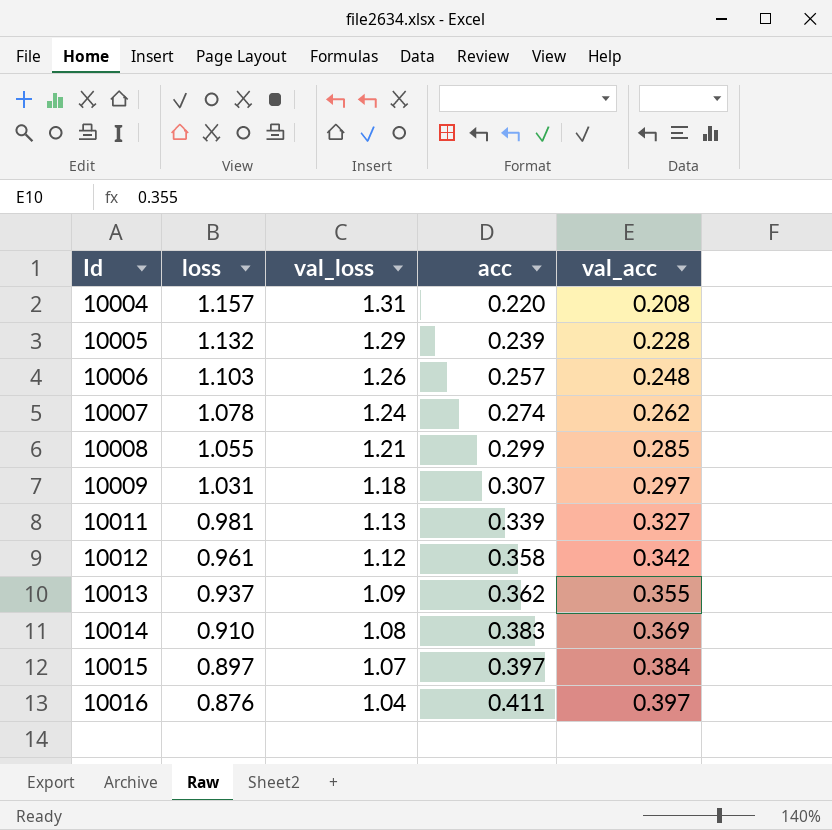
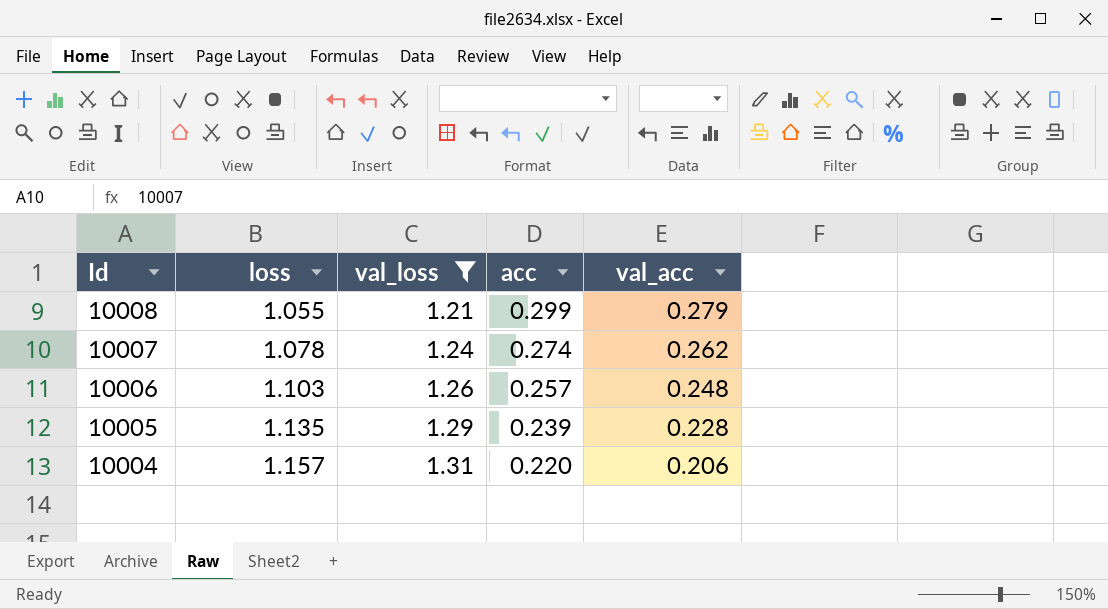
filter: none -> val_loss >= 1.21
row order: Id ascending -> Id descending
10008 | val_acc: 0.285 -> 0.279
10005 | loss: 1.132 -> 1.135
10004 | val_acc: 0.208 -> 0.206

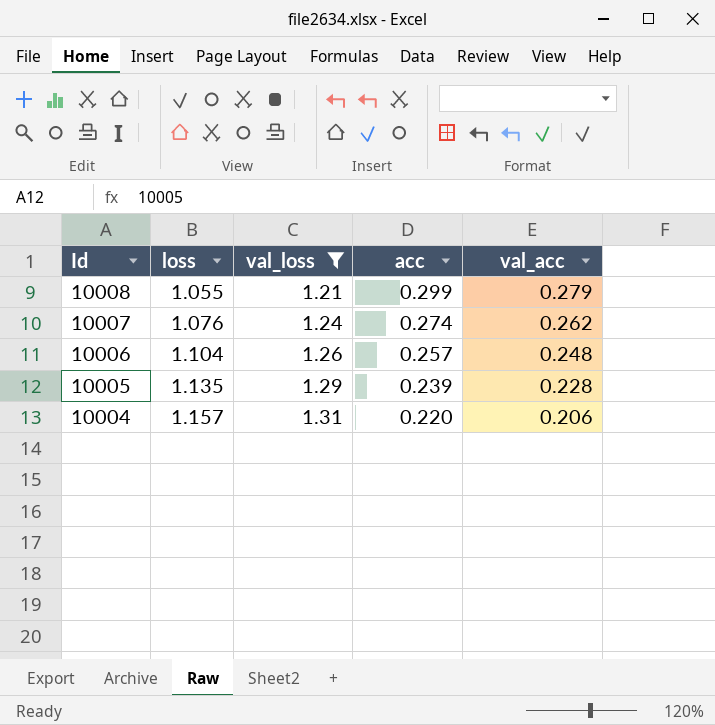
10007 | loss: 1.078 -> 1.076
10006 | loss: 1.103 -> 1.104

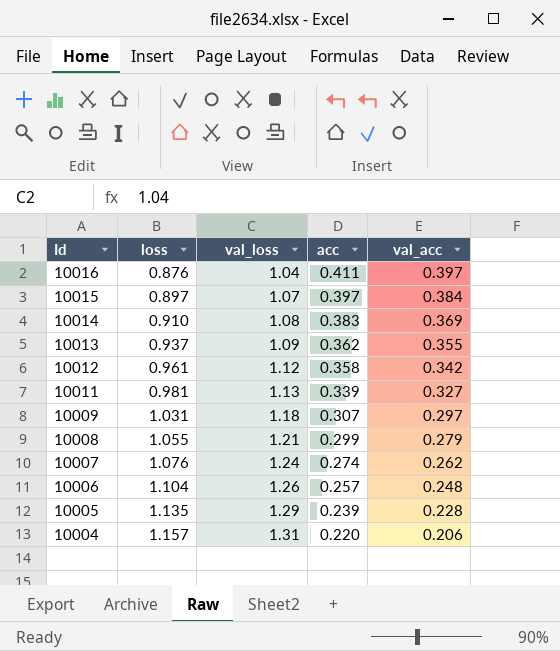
filter: val_loss >= 1.21 -> none

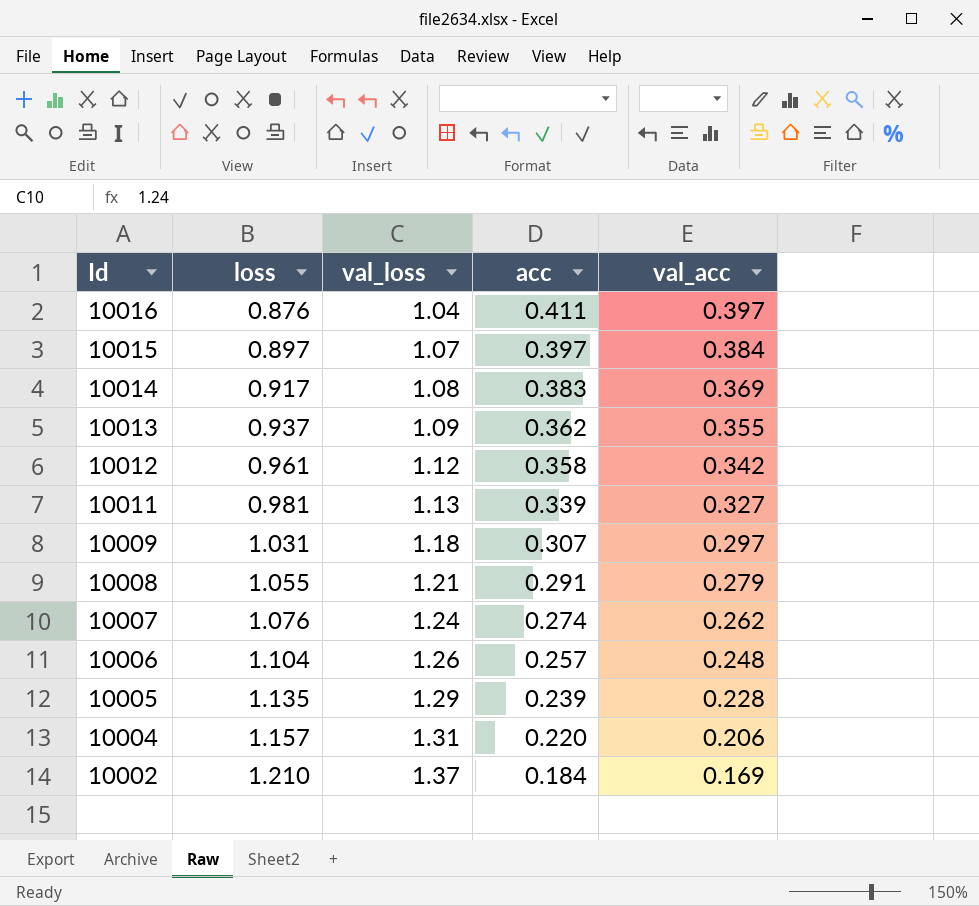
10014 | loss: 0.910 -> 0.917
10008 | acc: 0.299 -> 0.291
row 10002: none -> 1.210 | 1.37 | 0.184 | 0.169

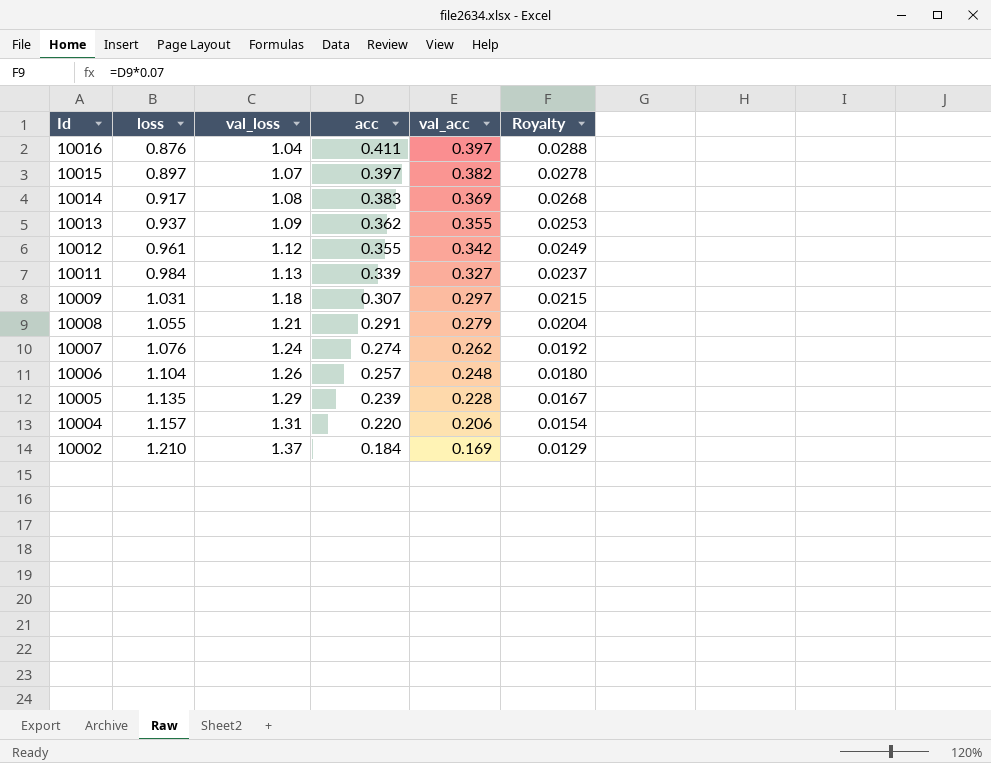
column Royalty | formula: none -> [acc] * 0.07
10015 | val_acc: 0.384 -> 0.382
10012 | acc: 0.358 -> 0.355
10011 | loss: 0.981 -> 0.984

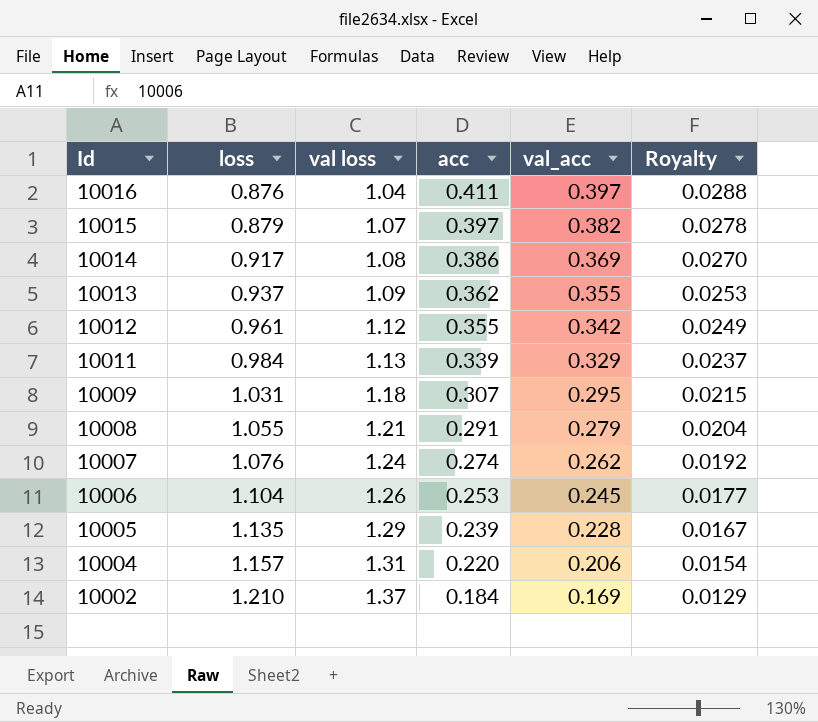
column name: val_loss -> val loss
10015 | loss: 0.897 -> 0.879
10014 | acc: 0.383 -> 0.386
10014 | Royalty: 0.0268 -> 0.0270
10011 | val_acc: 0.327 -> 0.329
10009 | val_acc: 0.297 -> 0.295
10006 | acc: 0.257 -> 0.253
10006 | val_acc: 0.248 -> 0.245
10006 | Royalty: 0.0180 -> 0.0177

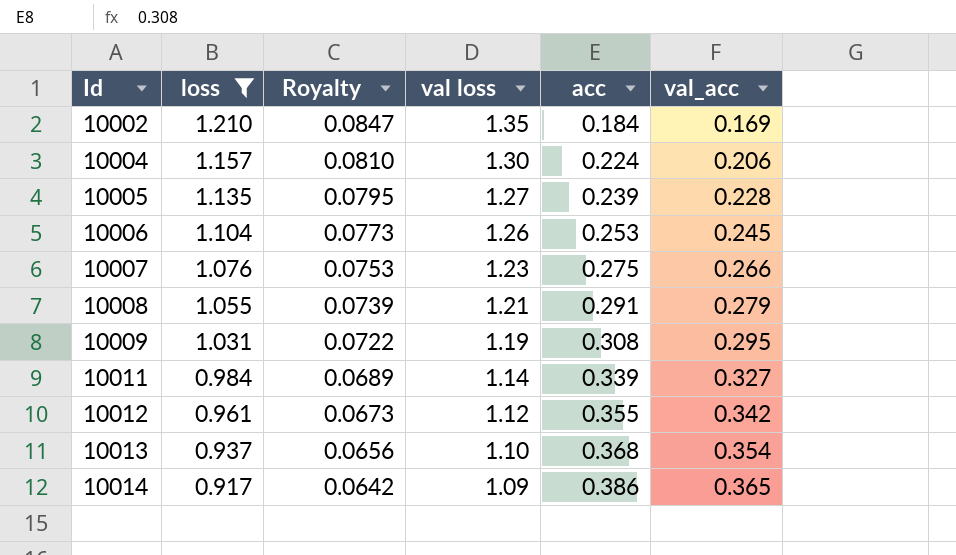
filter: none -> loss >= 0.917
row order: Id descending -> Id ascending
column Royalty | formula: [acc] * 0.07 -> [loss] * 0.07
column Royalty | position: 6 -> 3
10002 | val loss: 1.37 -> 1.35
10004 | val loss: 1.31 -> 1.30
10004 | acc: 0.220 -> 0.224
10005 | val loss: 1.29 -> 1.27
10007 | val loss: 1.24 -> 1.23
10007 | acc: 0.274 -> 0.275
10007 | val_acc: 0.262 -> 0.266
10009 | val loss: 1.18 -> 1.19
10009 | acc: 0.307 -> 0.308
10011 | val loss: 1.13 -> 1.14
10011 | val_acc: 0.329 -> 0.327
10013 | val loss: 1.09 -> 1.10
10013 | acc: 0.362 -> 0.368
10013 | val_acc: 0.355 -> 0.354
10014 | val loss: 1.08 -> 1.09
10014 | val_acc: 0.369 -> 0.365

